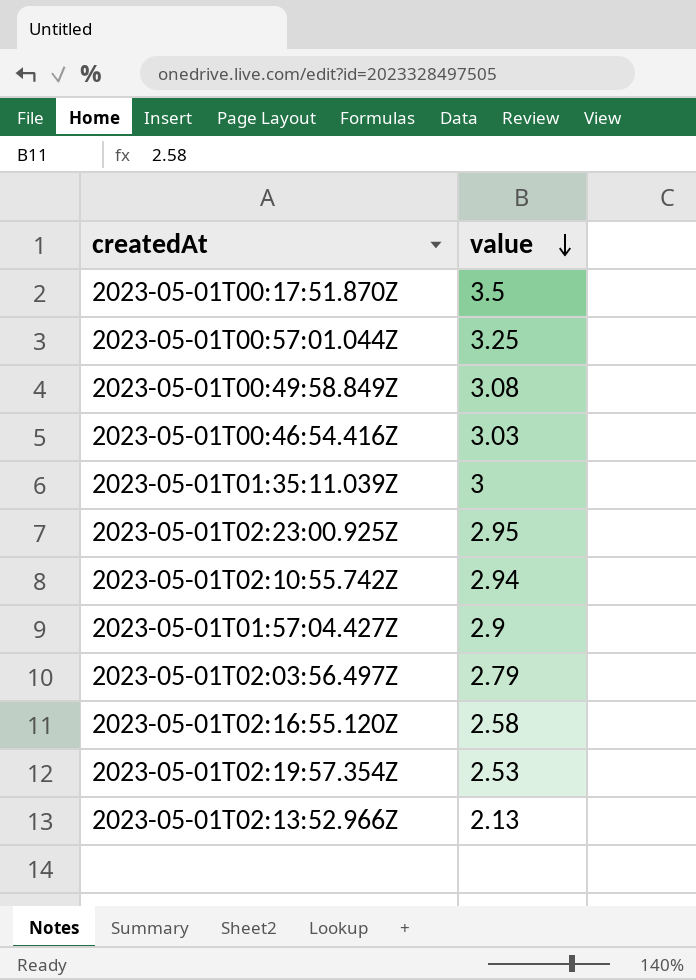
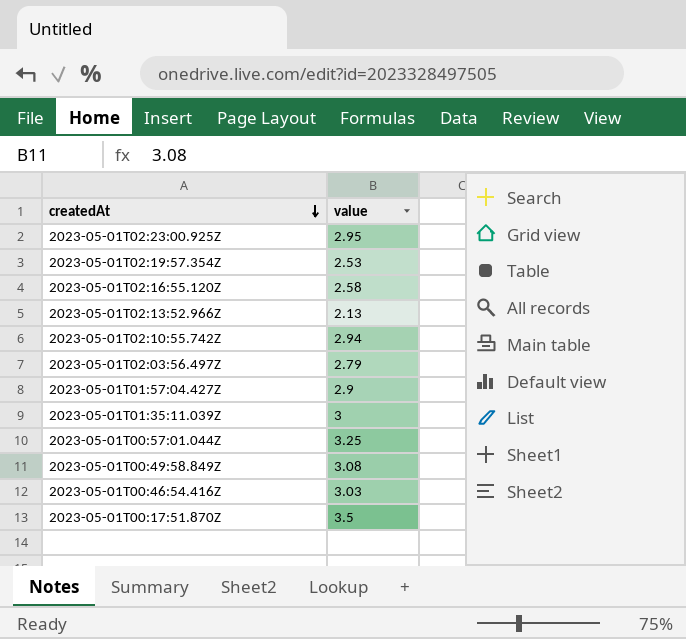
row order: value descending -> createdAt descending

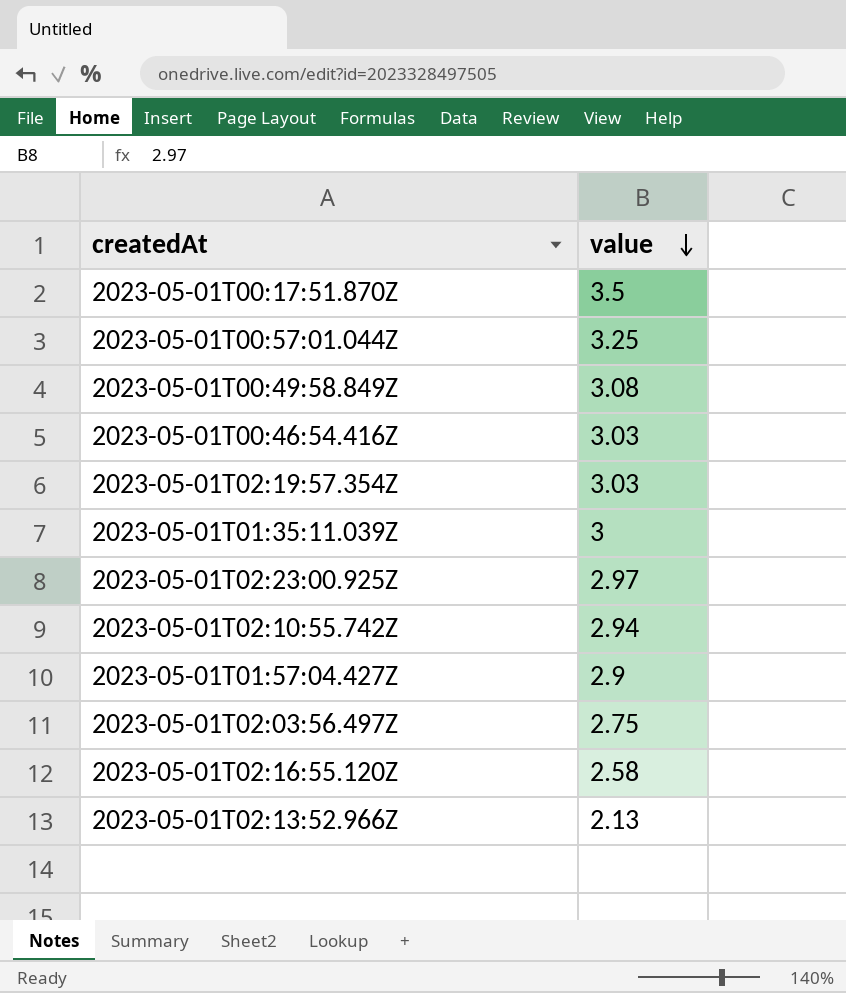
row order: createdAt descending -> value descending
2023-05-01T02:19:57.354Z | value: 2.53 -> 3.03
2023-05-01T02:23:00.925Z | value: 2.95 -> 2.97
2023-05-01T02:03:56.497Z | value: 2.79 -> 2.75

